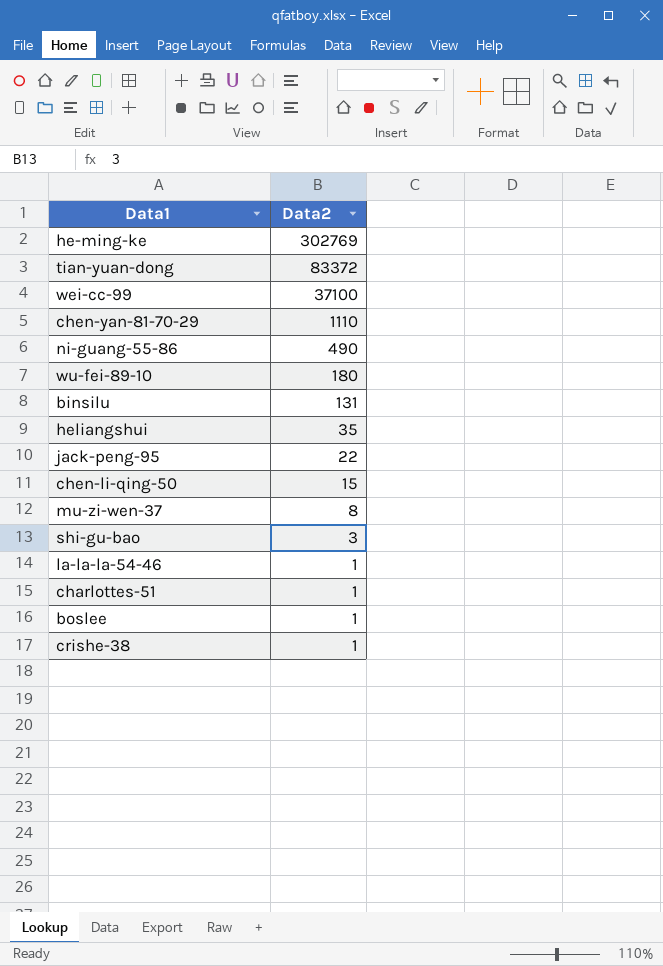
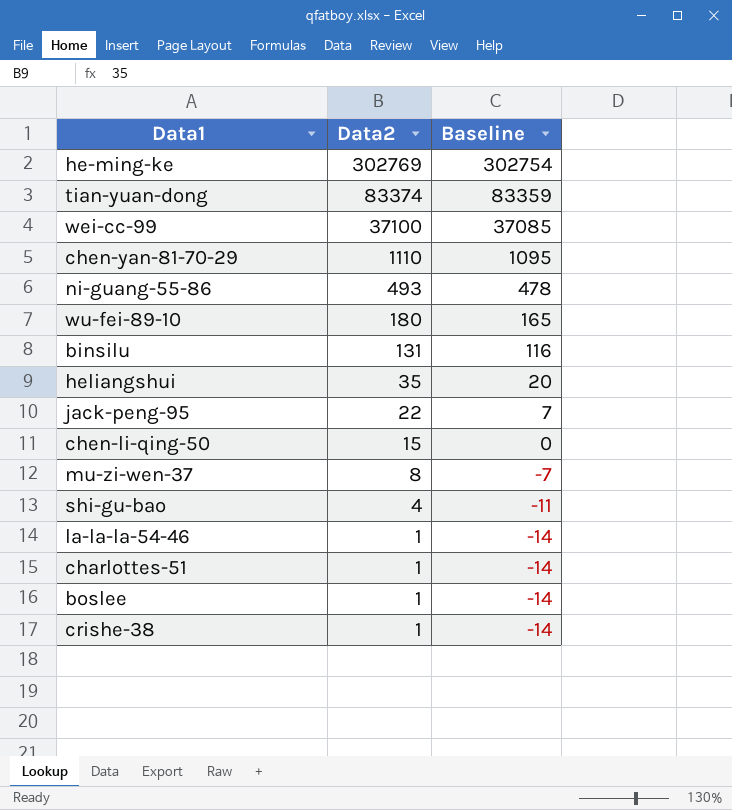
column Baseline | formula: none -> [Data2] - 15
tian-yuan-dong | Data2: 83372 -> 83374
ni-guang-55-86 | Data2: 490 -> 493
shi-gu-bao | Data2: 3 -> 4

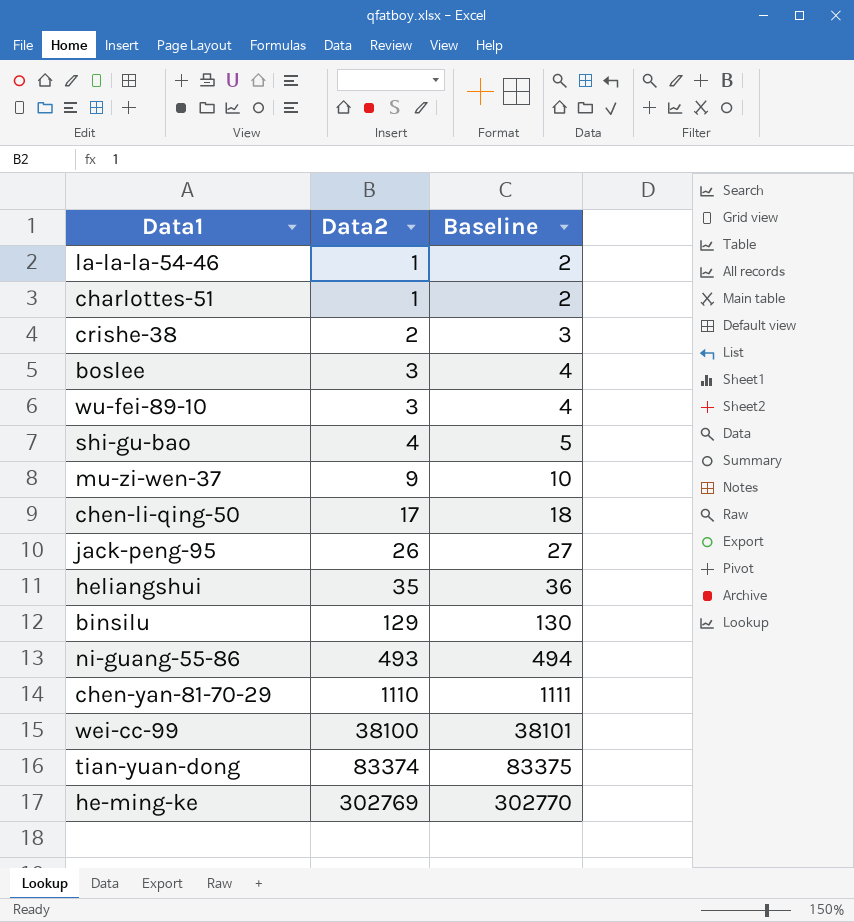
row order: Data2 descending -> Data2 ascending
column Baseline | formula: [Data2] - 15 -> [Data2] + 1
crishe-38 | Data2: 1 -> 2
boslee | Data2: 1 -> 3
wu-fei-89-10 | Data2: 180 -> 3
mu-zi-wen-37 | Data2: 8 -> 9
chen-li-qing-50 | Data2: 15 -> 17
jack-peng-95 | Data2: 22 -> 26
binsilu | Data2: 131 -> 129
wei-cc-99 | Data2: 37100 -> 38100

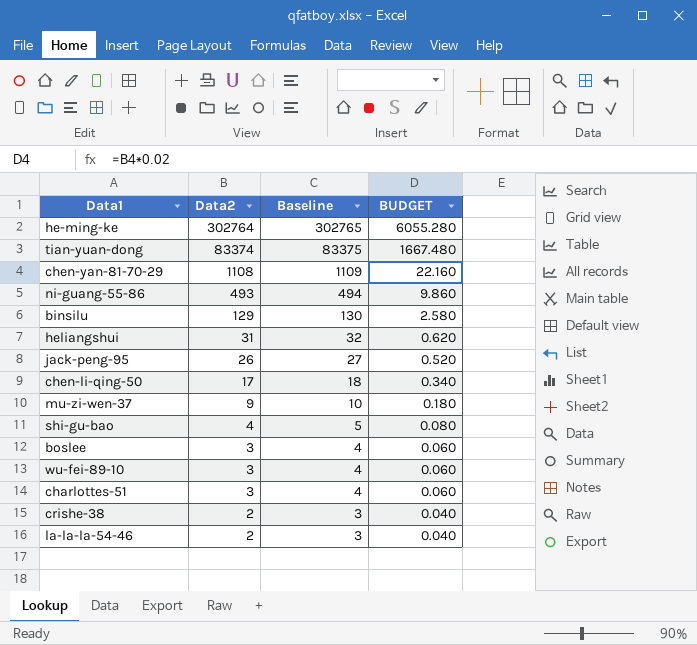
row order: Data2 ascending -> Data2 descending
column BUDGET | formula: none -> [Data2] * 0.02
row wei-cc-99: 38100 | 38101 -> none
he-ming-ke | Data2: 302769 -> 302764
he-ming-ke | Baseline: 302770 -> 302765
chen-yan-81-70-29 | Data2: 1110 -> 1108
chen-yan-81-70-29 | Baseline: 1111 -> 1109
heliangshui | Data2: 35 -> 31
heliangshui | Baseline: 36 -> 32
charlottes-51 | Data2: 1 -> 3
charlottes-51 | Baseline: 2 -> 4
la-la-la-54-46 | Data2: 1 -> 2
la-la-la-54-46 | Baseline: 2 -> 3

